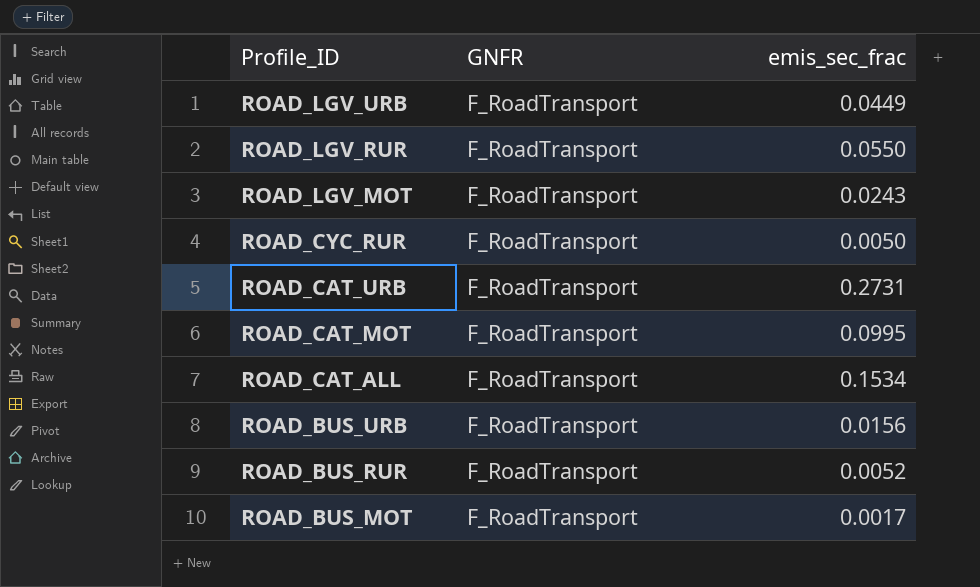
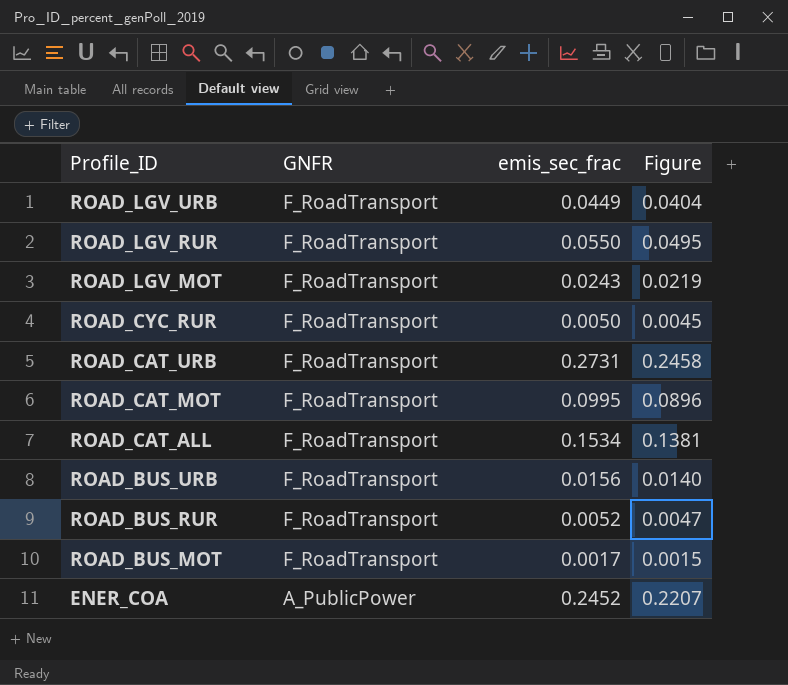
column Figure | formula: none -> [emis_sec_frac] * 0.9
row ENER_COA: none -> A_PublicPower | 0.2452 | 0.2207

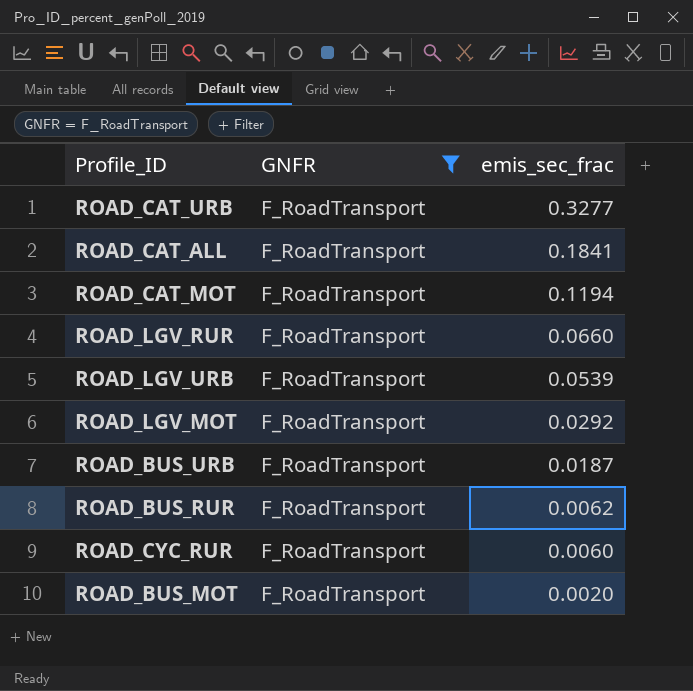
filter: none -> GNFR = F_RoadTransport
row order: Profile_ID descending -> emis_sec_frac descending
column Figure | formula: [emis_sec_frac] * 0.9 -> none
ROAD_CAT_URB | emis_sec_frac: 0.2731 -> 0.3277
ROAD_CAT_ALL | emis_sec_frac: 0.1534 -> 0.1841
ROAD_CAT_MOT | emis_sec_frac: 0.0995 -> 0.1194
ROAD_LGV_RUR | emis_sec_frac: 0.0550 -> 0.0660
ROAD_LGV_URB | emis_sec_frac: 0.0449 -> 0.0539
ROAD_LGV_MOT | emis_sec_frac: 0.0243 -> 0.0292
ROAD_BUS_URB | emis_sec_frac: 0.0156 -> 0.0187
ROAD_BUS_RUR | emis_sec_frac: 0.0052 -> 0.0062
ROAD_CYC_RUR | emis_sec_frac: 0.0050 -> 0.0060
ROAD_BUS_MOT | emis_sec_frac: 0.0017 -> 0.0020

